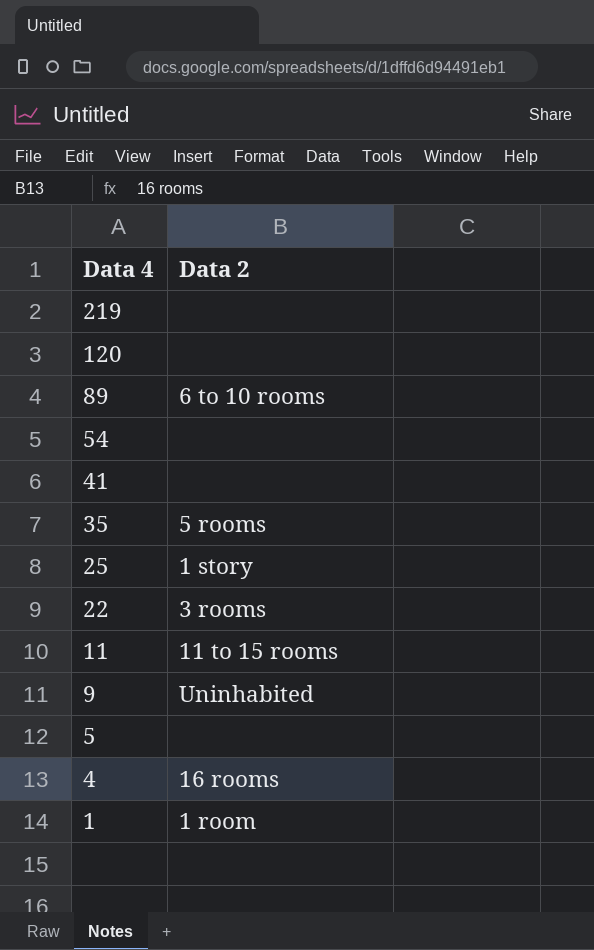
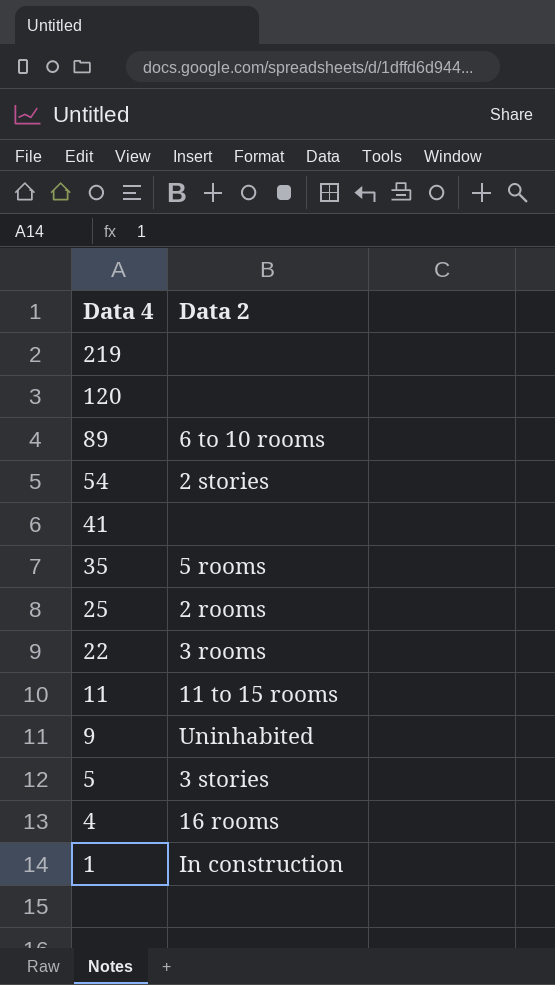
54 | Data 2: none -> 2 stories
25 | Data 2: 1 story -> 2 rooms
5 | Data 2: none -> 3 stories
1 | Data 2: 1 room -> In construction

